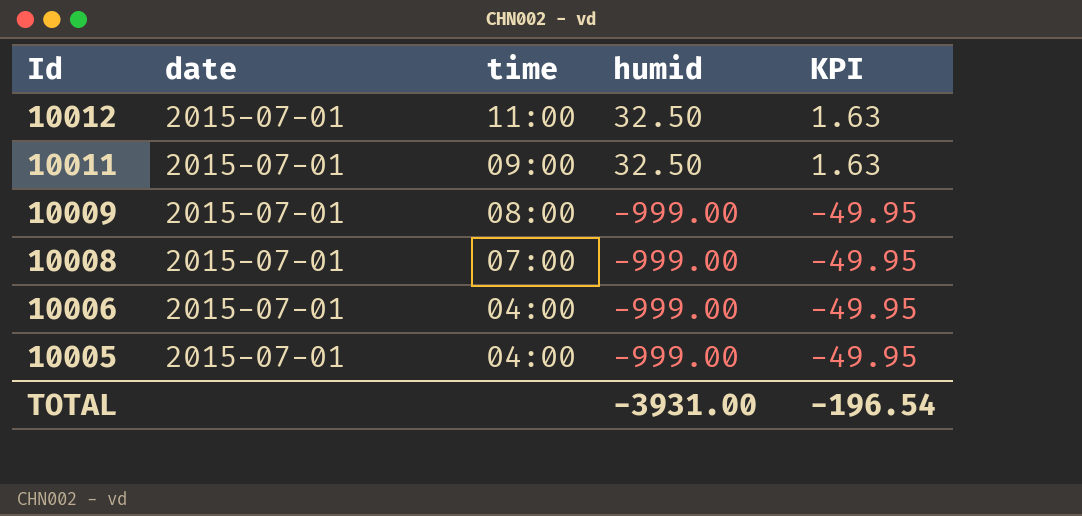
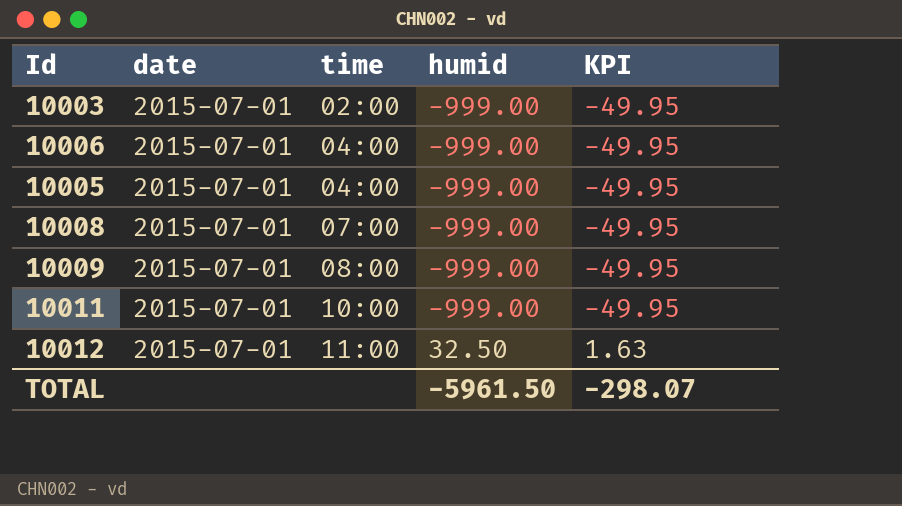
row order: Id descending -> time ascending
row 10003: none -> 2015-07-01 | 02:00 | -999.00 | -49.95
10011 | time: 09:00 -> 10:00
10011 | humid: 32.50 -> -999.00
10011 | KPI: 1.63 -> -49.95
TOTAL | humid: -3931.00 -> -5961.50
TOTAL | KPI: -196.54 -> -298.07

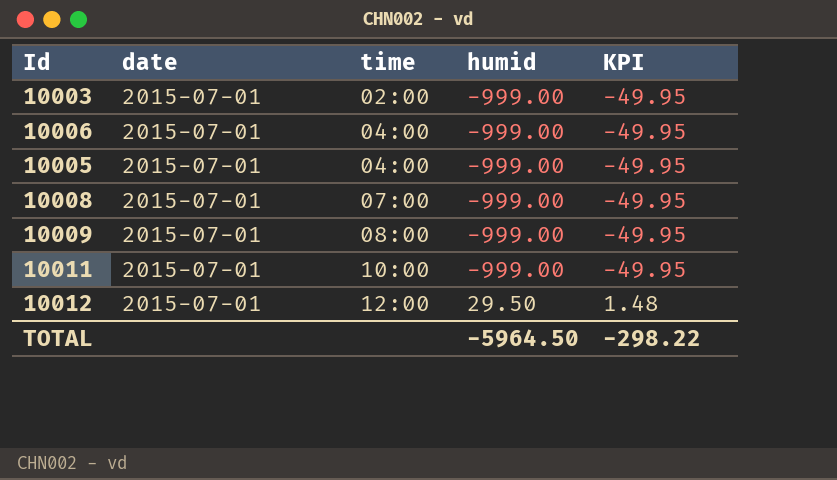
10012 | time: 11:00 -> 12:00
10012 | humid: 32.50 -> 29.50
10012 | KPI: 1.63 -> 1.48
TOTAL | humid: -5961.50 -> -5964.50
TOTAL | KPI: -298.07 -> -298.22

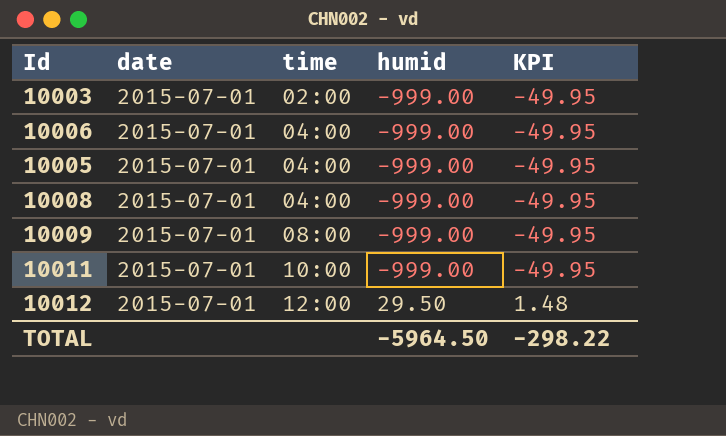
10008 | time: 07:00 -> 04:00

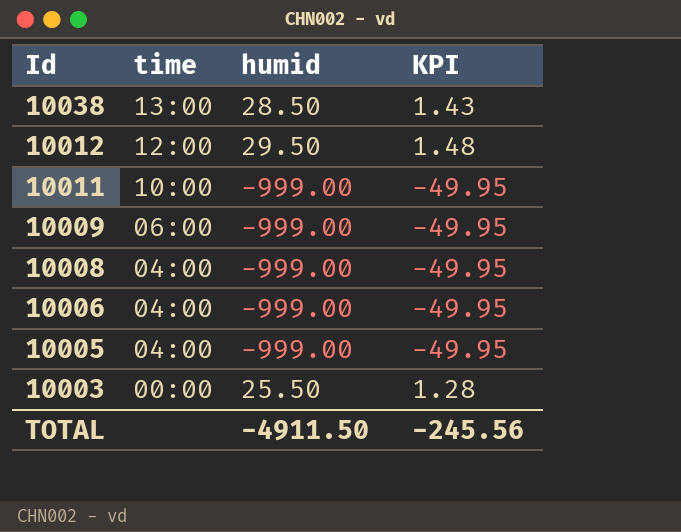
row order: time ascending -> Id descending
column date | position: 2 -> none
row 10038: none -> 13:00 | 28.50 | 1.43
10009 | time: 08:00 -> 06:00
10003 | time: 02:00 -> 00:00
10003 | humid: -999.00 -> 25.50
10003 | KPI: -49.95 -> 1.28
TOTAL | humid: -5964.50 -> -4911.50
TOTAL | KPI: -298.22 -> -245.56

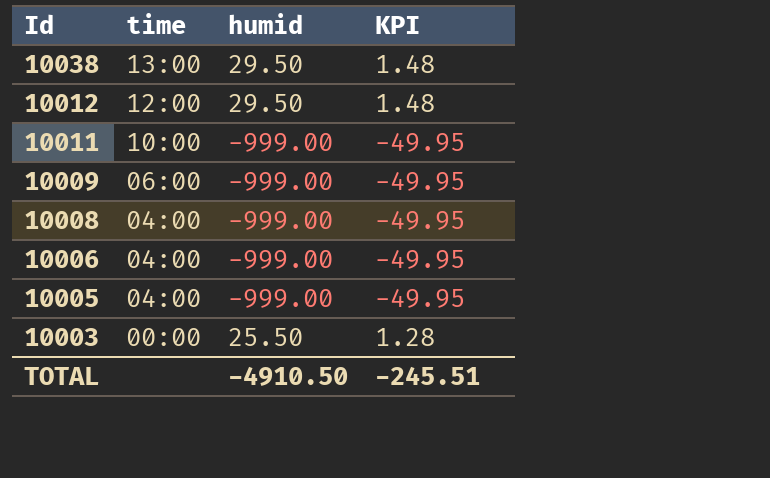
10038 | humid: 28.50 -> 29.50
10038 | KPI: 1.43 -> 1.48
TOTAL | humid: -4911.50 -> -4910.50
TOTAL | KPI: -245.56 -> -245.51

